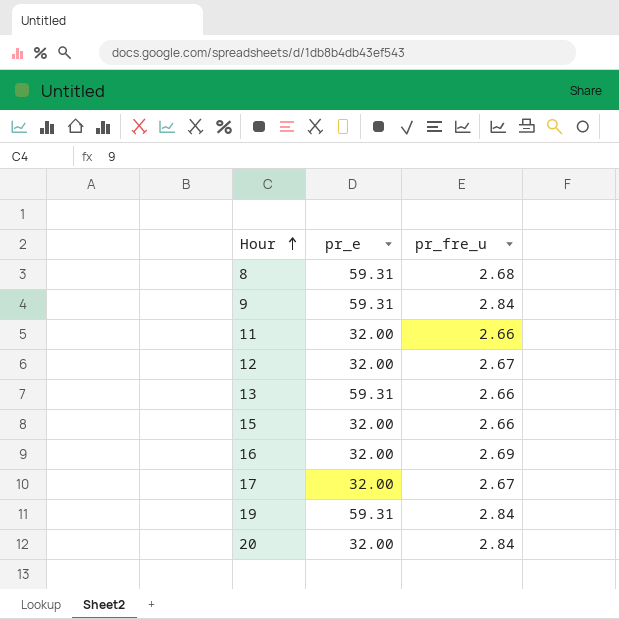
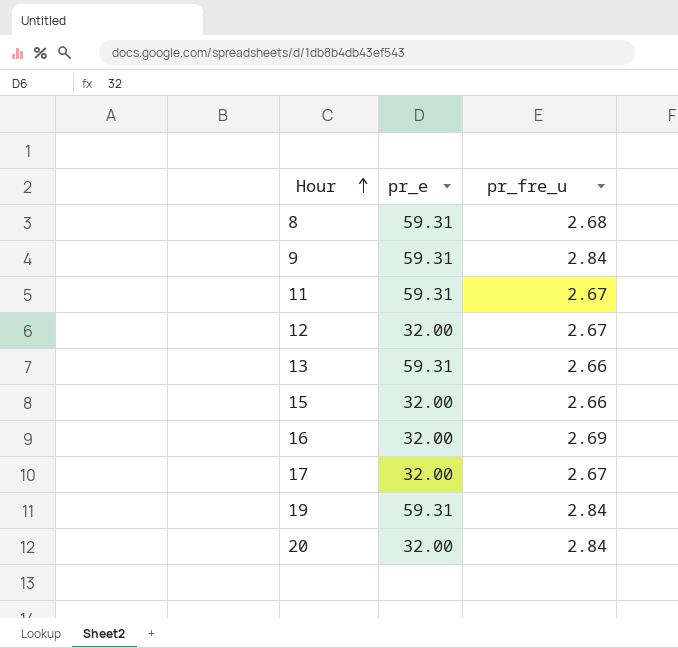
11 | pr_e: 32.00 -> 59.31
11 | pr_fre_u: 2.66 -> 2.67

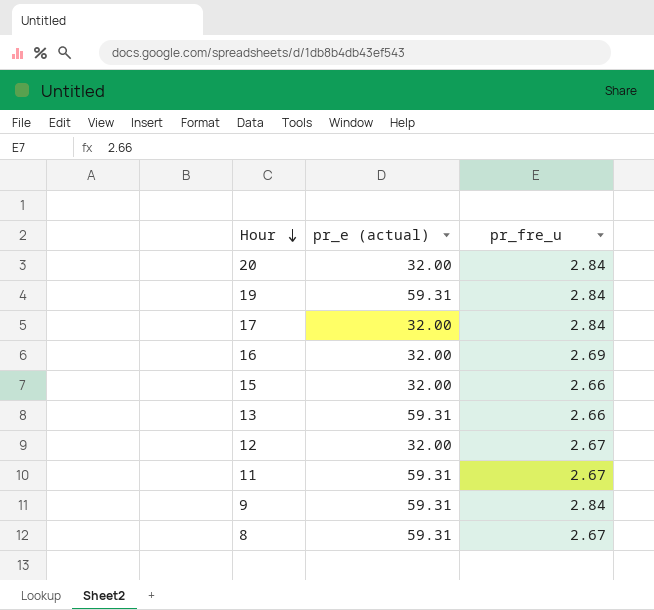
row order: Hour ascending -> Hour descending
column name: pr_e -> pr_e (actual)
17 | pr_fre_u: 2.67 -> 2.84
8 | pr_fre_u: 2.68 -> 2.67

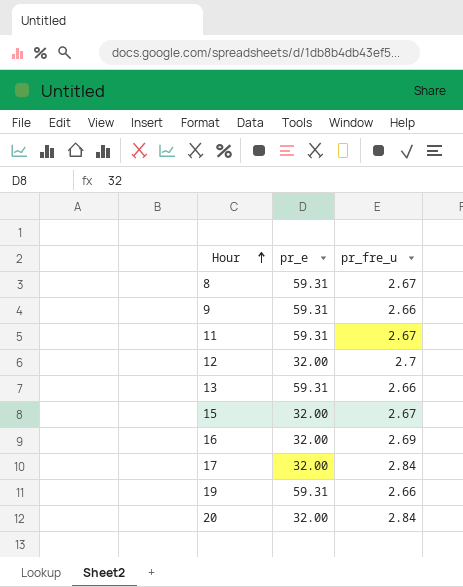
row order: Hour descending -> Hour ascending
column name: pr_e (actual) -> pr_e
9 | pr_fre_u: 2.84 -> 2.66
12 | pr_fre_u: 2.67 -> 2.7
15 | pr_fre_u: 2.66 -> 2.67
19 | pr_fre_u: 2.84 -> 2.66

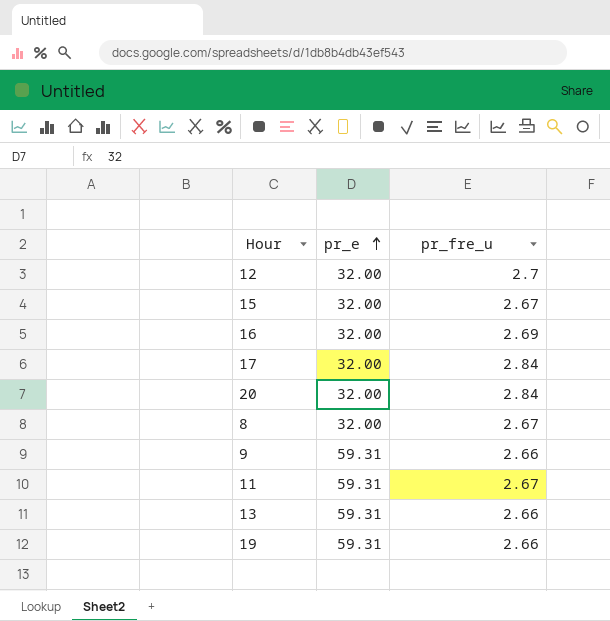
row order: Hour ascending -> pr_e ascending
8 | pr_e: 59.31 -> 32.00

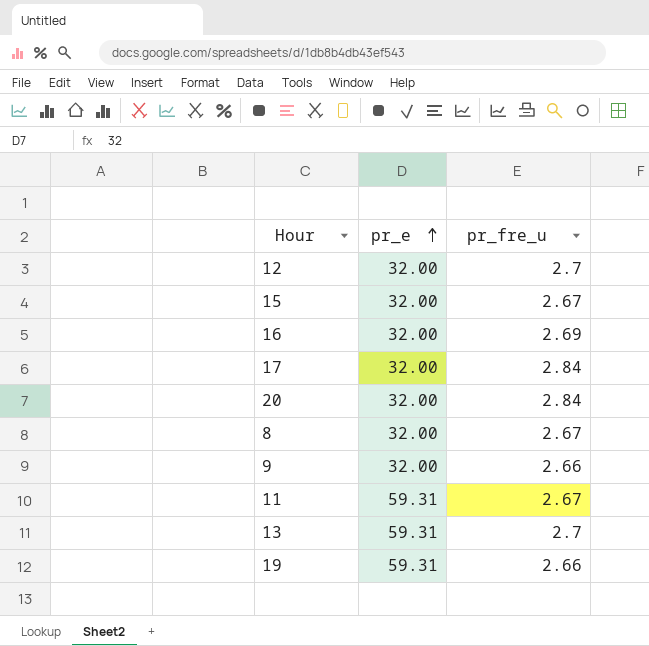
9 | pr_e: 59.31 -> 32.00
13 | pr_fre_u: 2.66 -> 2.7

